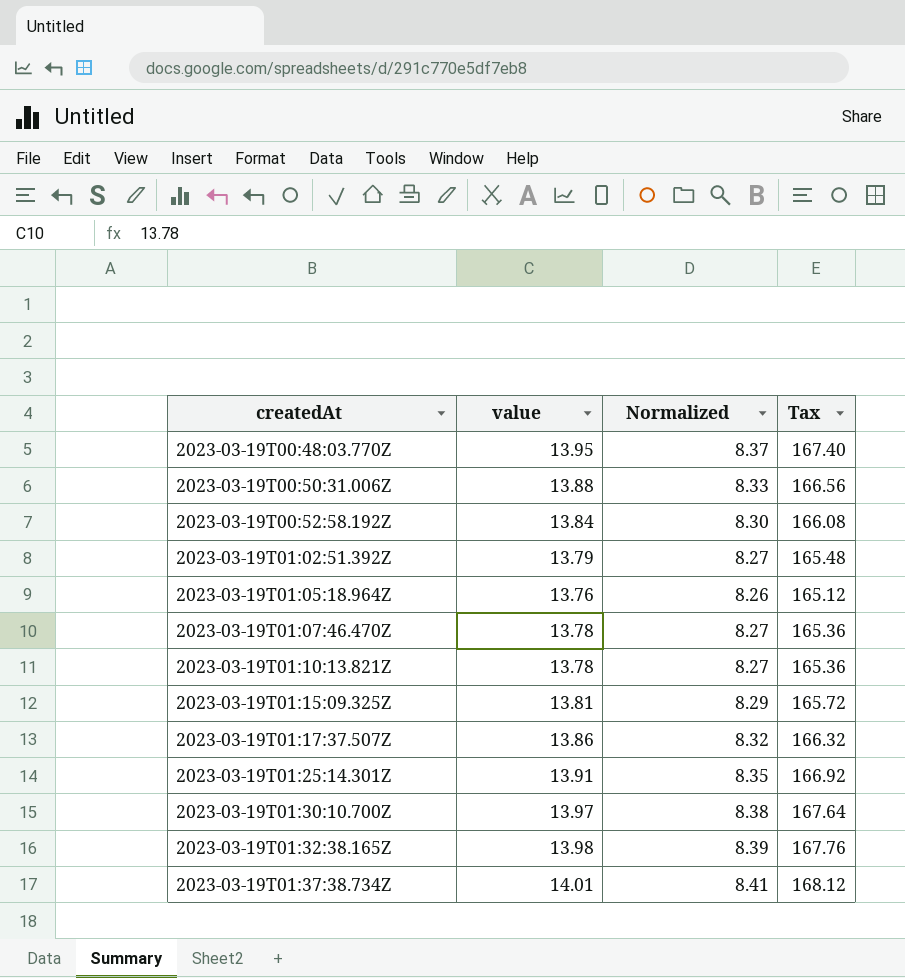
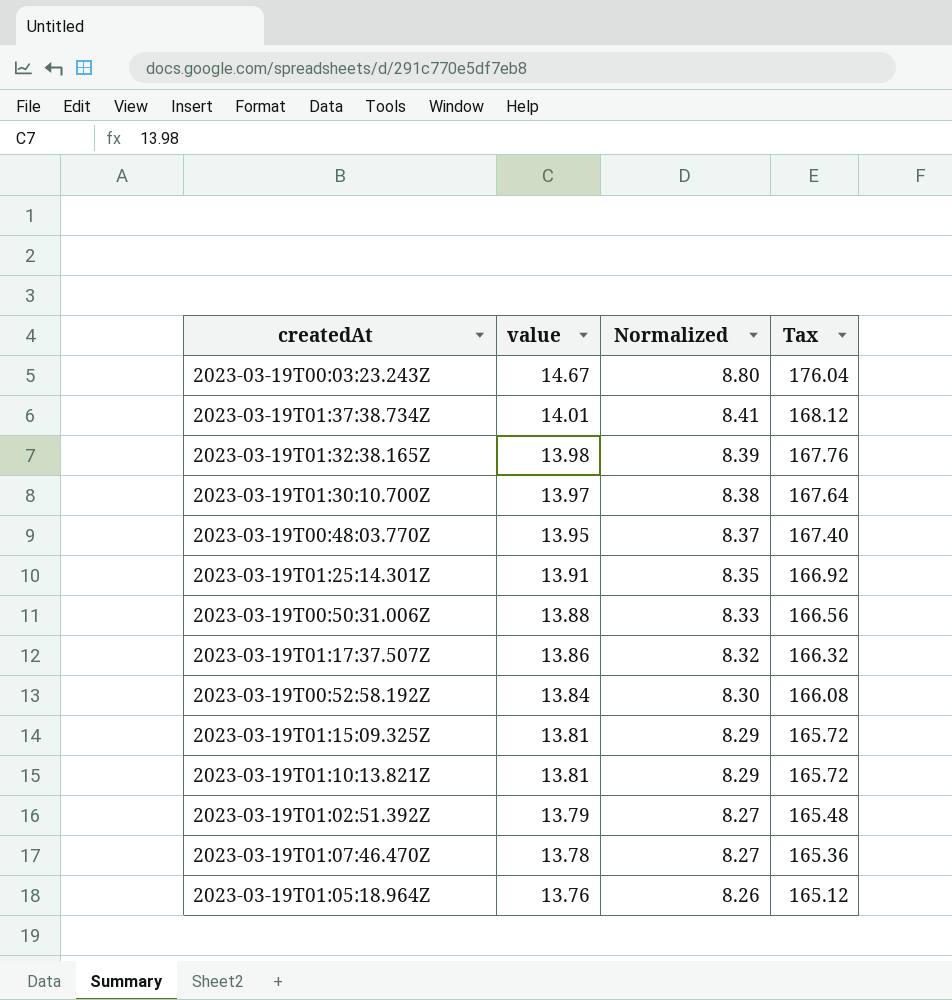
row order: createdAt ascending -> value descending
row 2023-03-19T00:03:23.243Z: none -> 14.67 | 8.80 | 176.04
2023-03-19T01:10:13.821Z | value: 13.78 -> 13.81
2023-03-19T01:10:13.821Z | Normalized: 8.27 -> 8.29
2023-03-19T01:10:13.821Z | Tax: 165.36 -> 165.72

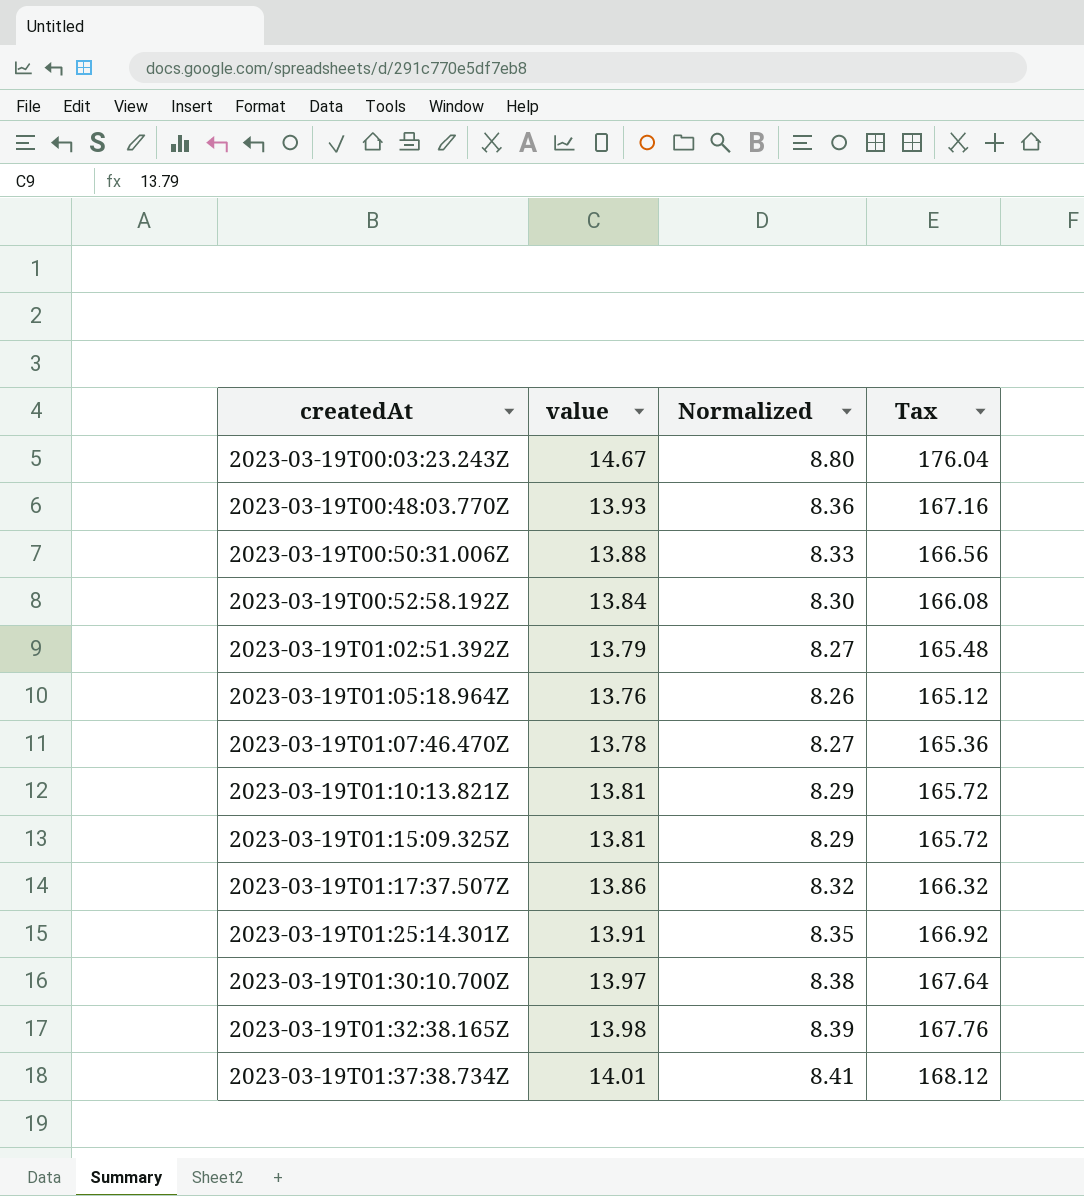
row order: value descending -> createdAt ascending
2023-03-19T00:48:03.770Z | value: 13.95 -> 13.93
2023-03-19T00:48:03.770Z | Normalized: 8.37 -> 8.36
2023-03-19T00:48:03.770Z | Tax: 167.40 -> 167.16

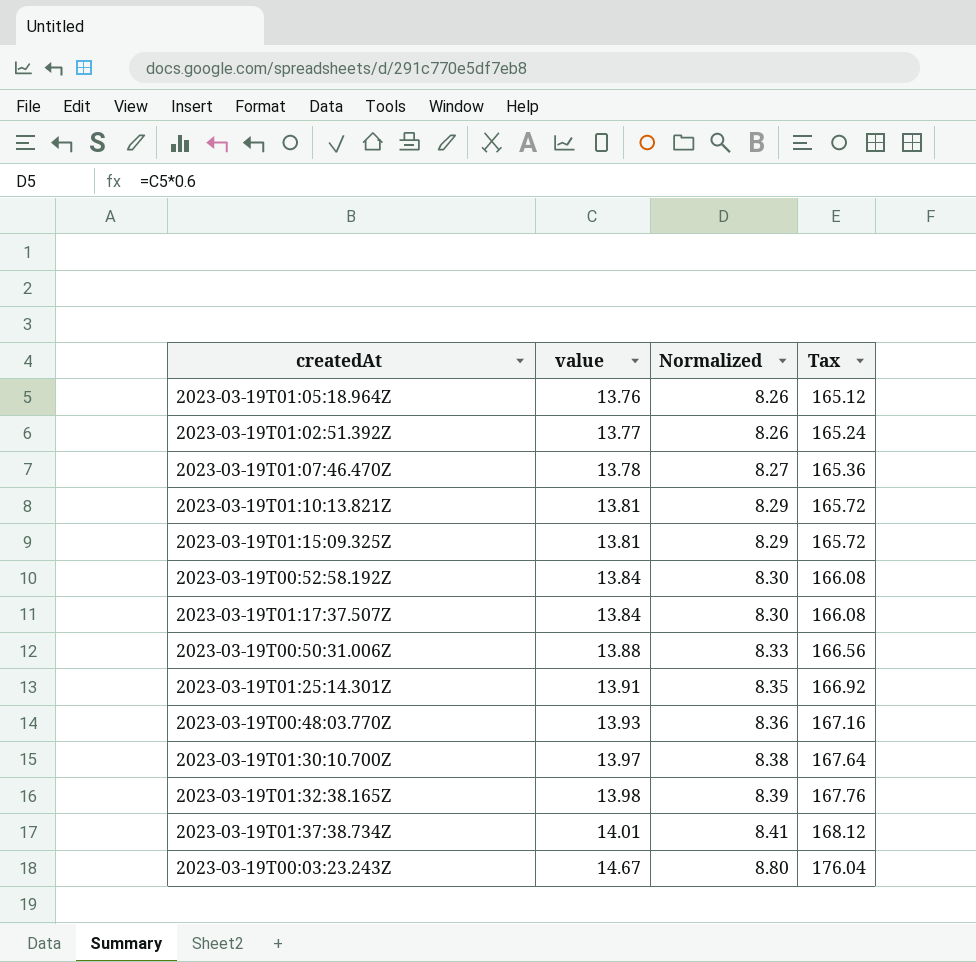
row order: createdAt ascending -> value ascending
2023-03-19T01:02:51.392Z | value: 13.79 -> 13.77
2023-03-19T01:02:51.392Z | Normalized: 8.27 -> 8.26
2023-03-19T01:02:51.392Z | Tax: 165.48 -> 165.24
2023-03-19T01:17:37.507Z | value: 13.86 -> 13.84
2023-03-19T01:17:37.507Z | Normalized: 8.32 -> 8.30
2023-03-19T01:17:37.507Z | Tax: 166.32 -> 166.08

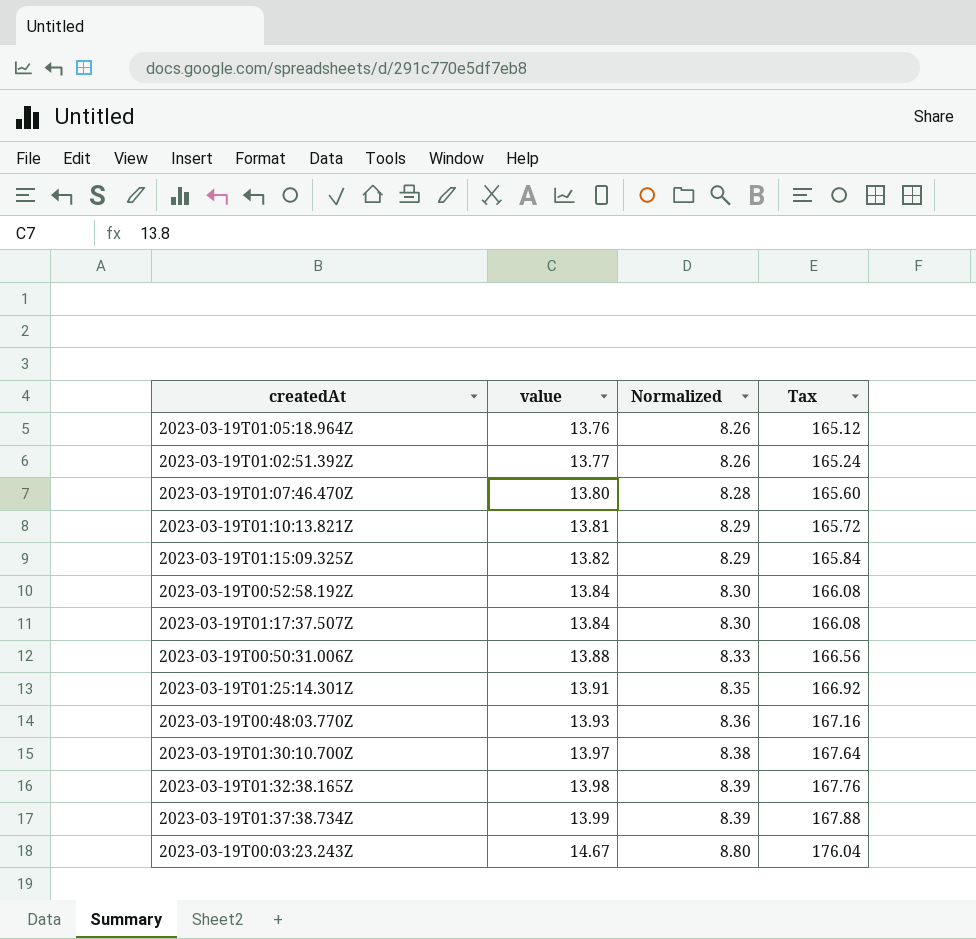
2023-03-19T01:07:46.470Z | value: 13.78 -> 13.80
2023-03-19T01:07:46.470Z | Normalized: 8.27 -> 8.28
2023-03-19T01:07:46.470Z | Tax: 165.36 -> 165.60
2023-03-19T01:15:09.325Z | value: 13.81 -> 13.82
2023-03-19T01:15:09.325Z | Tax: 165.72 -> 165.84
2023-03-19T01:37:38.734Z | value: 14.01 -> 13.99
2023-03-19T01:37:38.734Z | Normalized: 8.41 -> 8.39
2023-03-19T01:37:38.734Z | Tax: 168.12 -> 167.88

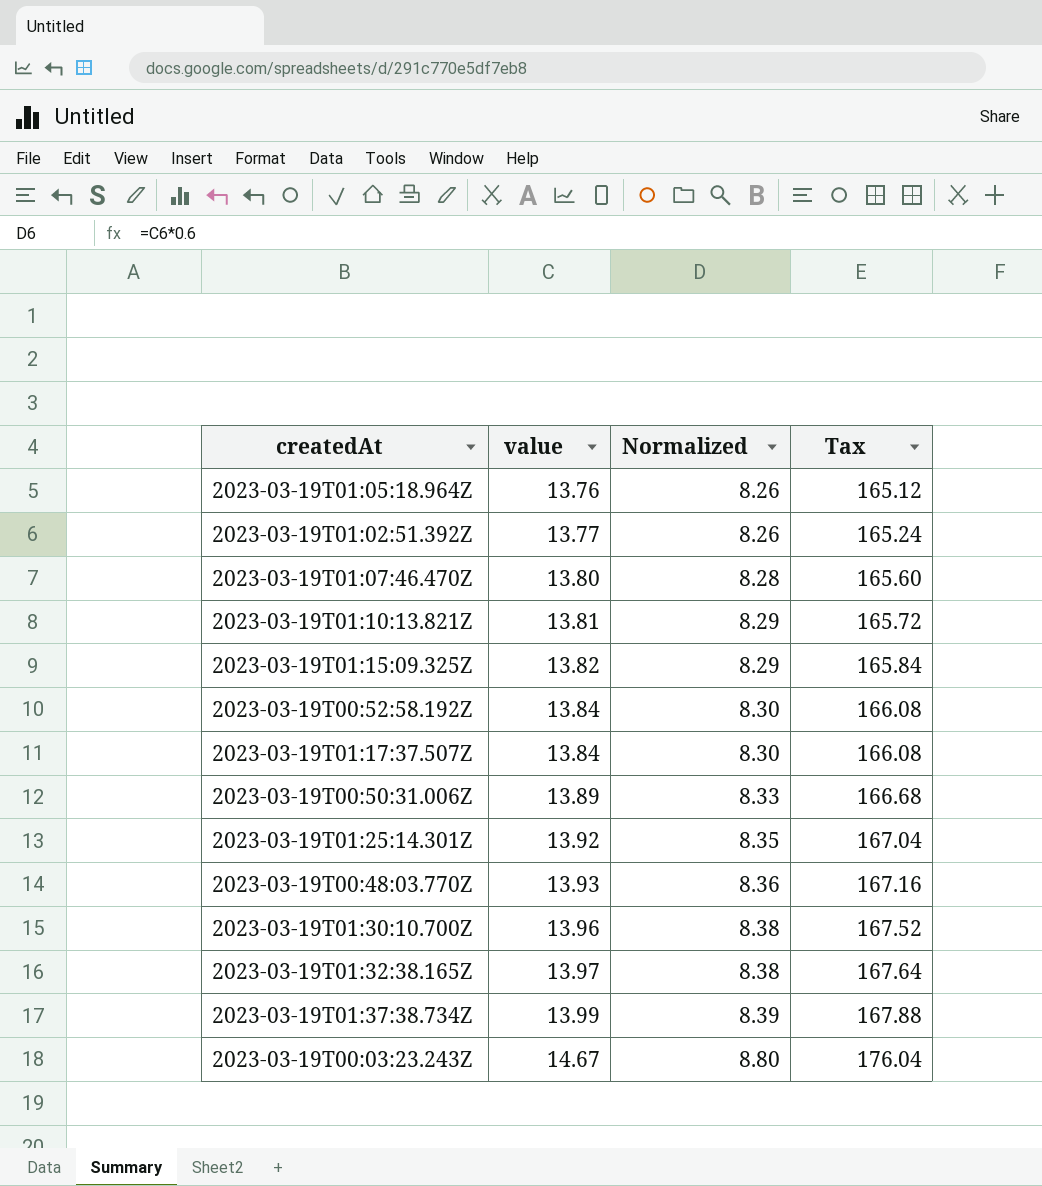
2023-03-19T00:50:31.006Z | value: 13.88 -> 13.89
2023-03-19T00:50:31.006Z | Tax: 166.56 -> 166.68
2023-03-19T01:25:14.301Z | value: 13.91 -> 13.92
2023-03-19T01:25:14.301Z | Tax: 166.92 -> 167.04
2023-03-19T01:30:10.700Z | value: 13.97 -> 13.96
2023-03-19T01:30:10.700Z | Tax: 167.64 -> 167.52
2023-03-19T01:32:38.165Z | value: 13.98 -> 13.97
2023-03-19T01:32:38.165Z | Normalized: 8.39 -> 8.38
2023-03-19T01:32:38.165Z | Tax: 167.76 -> 167.64

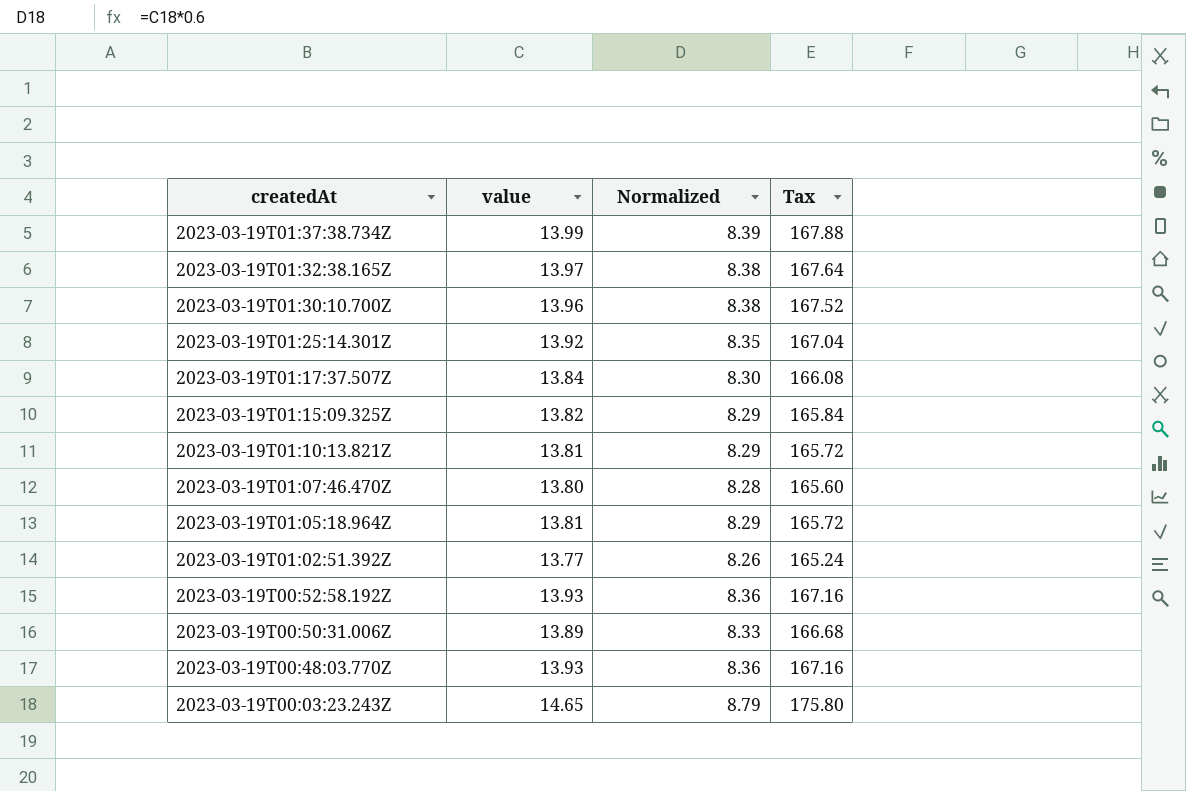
row order: value ascending -> createdAt descending
2023-03-19T01:05:18.964Z | value: 13.76 -> 13.81
2023-03-19T01:05:18.964Z | Normalized: 8.26 -> 8.29
2023-03-19T01:05:18.964Z | Tax: 165.12 -> 165.72
2023-03-19T00:52:58.192Z | value: 13.84 -> 13.93
2023-03-19T00:52:58.192Z | Normalized: 8.30 -> 8.36
2023-03-19T00:52:58.192Z | Tax: 166.08 -> 167.16
2023-03-19T00:03:23.243Z | value: 14.67 -> 14.65
2023-03-19T00:03:23.243Z | Normalized: 8.80 -> 8.79
2023-03-19T00:03:23.243Z | Tax: 176.04 -> 175.80

